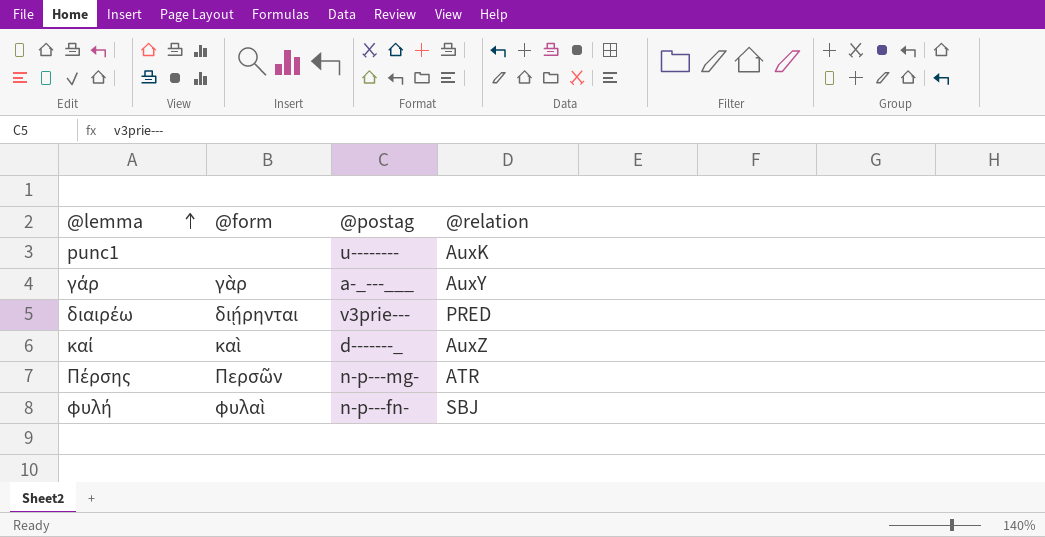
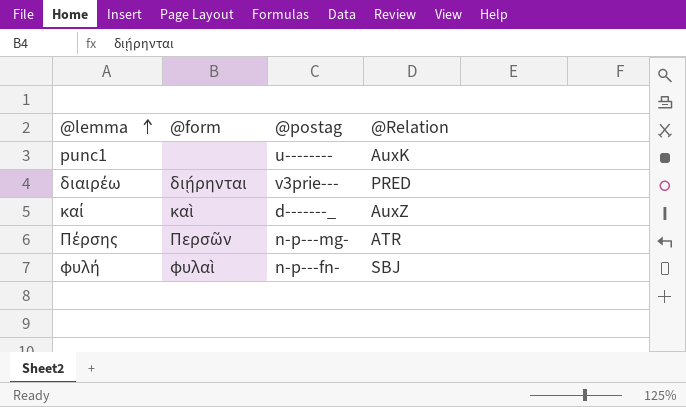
column name: @relation -> @Relation
row γάρ: γὰρ | a-_---___ | AuxY -> none

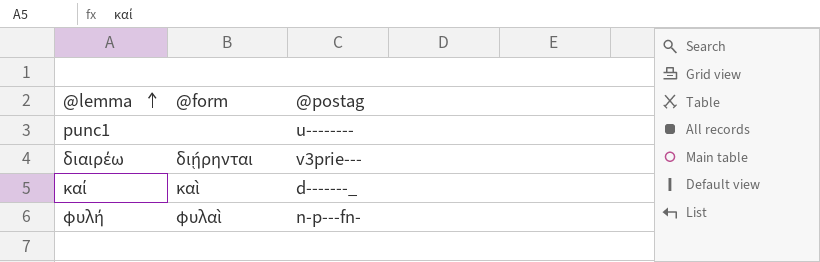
column @Relation | position: 4 -> none
row Πέρσης: Περσῶν | n-p---mg- | ATR -> none

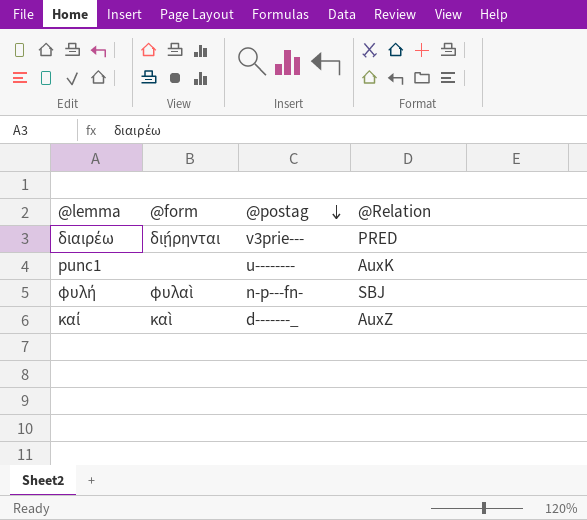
row order: @lemma ascending -> @postag descending
column @Relation | position: none -> 4

